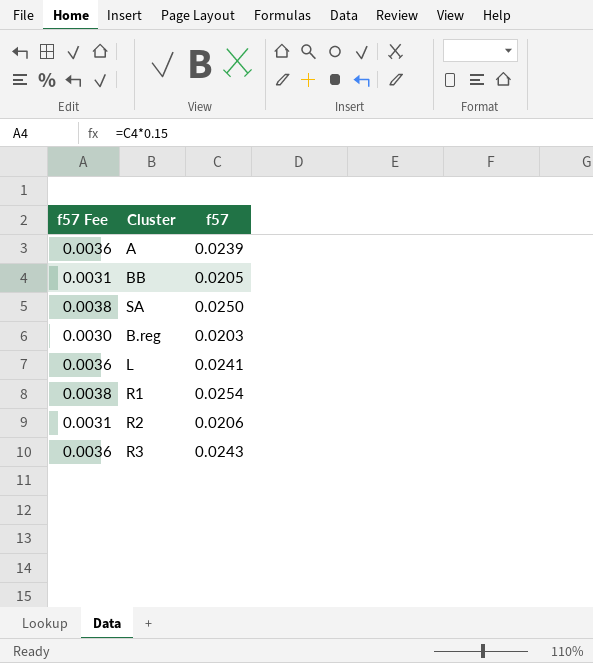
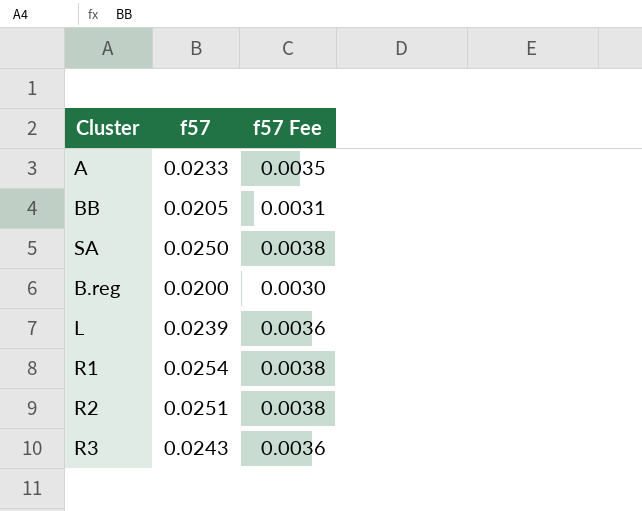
column f57 Fee | position: 1 -> 3
A | f57: 0.0239 -> 0.0233
A | f57 Fee: 0.0036 -> 0.0035
B.reg | f57: 0.0203 -> 0.0200
L | f57: 0.0241 -> 0.0239
R2 | f57: 0.0206 -> 0.0251
R2 | f57 Fee: 0.0031 -> 0.0038

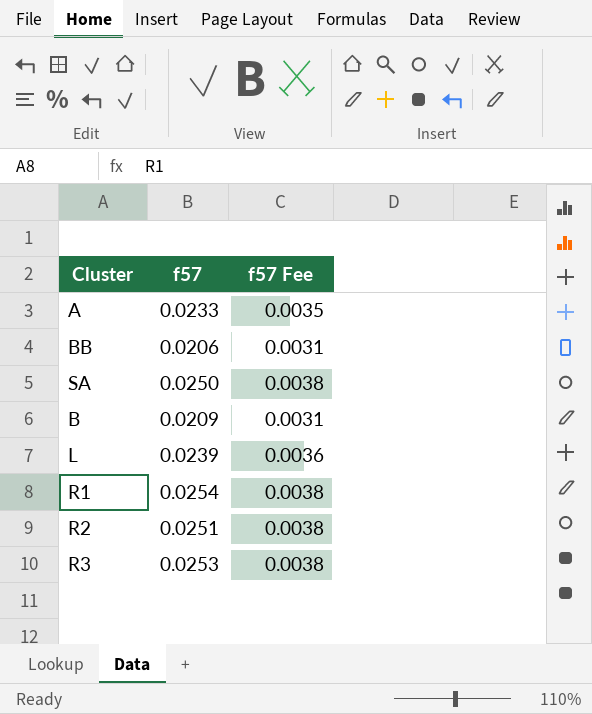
row B.reg: 0.0200 | 0.0030 -> none
BB | f57: 0.0205 -> 0.0206
row B: none -> 0.0209 | 0.0031
R3 | f57: 0.0243 -> 0.0253
R3 | f57 Fee: 0.0036 -> 0.0038

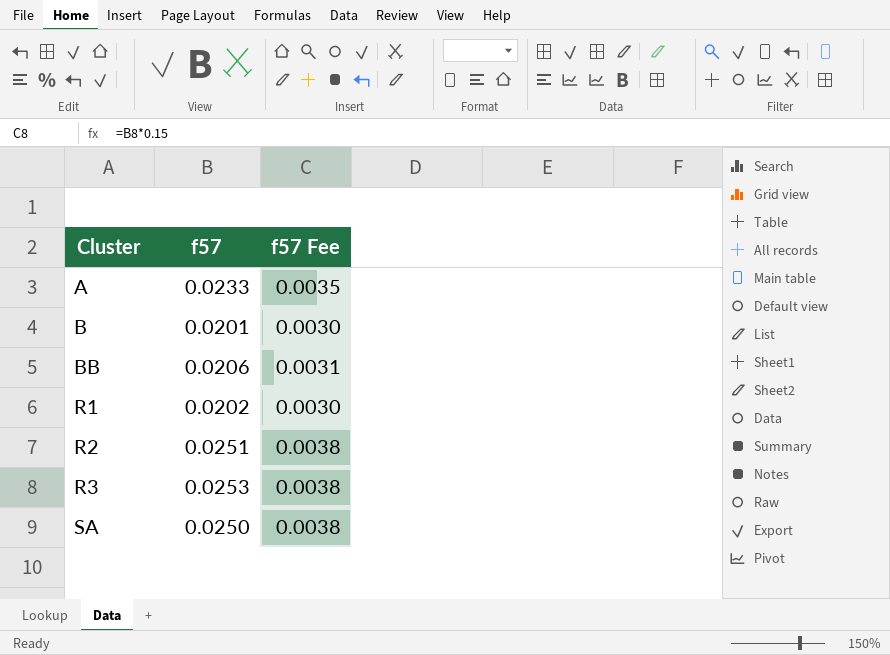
row order: none -> Cluster ascending
row L: 0.0239 | 0.0036 -> none
B | f57: 0.0209 -> 0.0201
B | f57 Fee: 0.0031 -> 0.0030
R1 | f57: 0.0254 -> 0.0202
R1 | f57 Fee: 0.0038 -> 0.0030

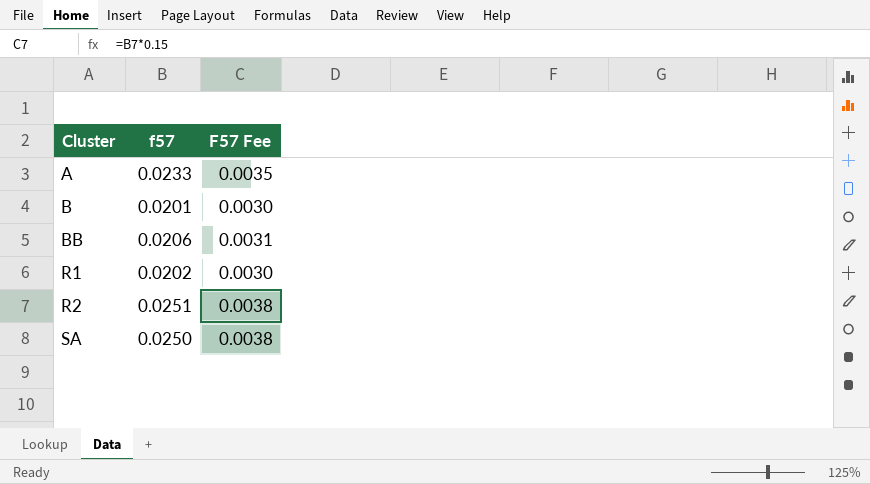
column name: f57 Fee -> F57 Fee
row R3: 0.0253 | 0.0038 -> none

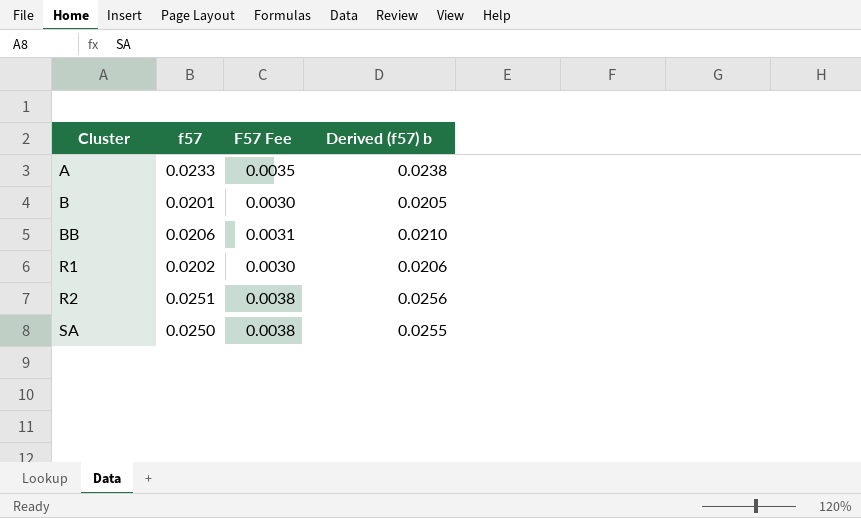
column Derived (f57) b | formula: none -> [f57] * 1.02

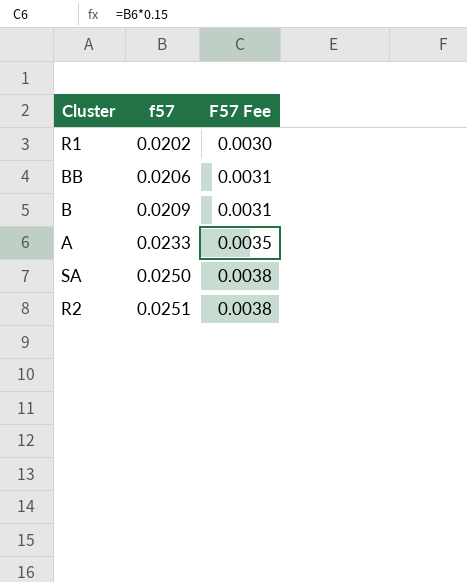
row order: Cluster ascending -> f57 ascending
column Derived (f57) b | formula: [f57] * 1.02 -> none
B | f57: 0.0201 -> 0.0209
B | F57 Fee: 0.0030 -> 0.0031

